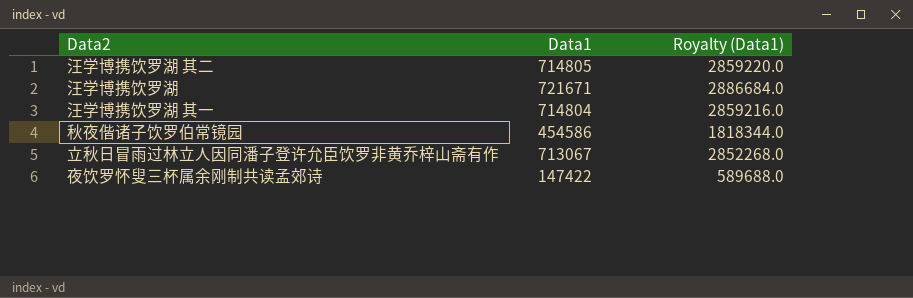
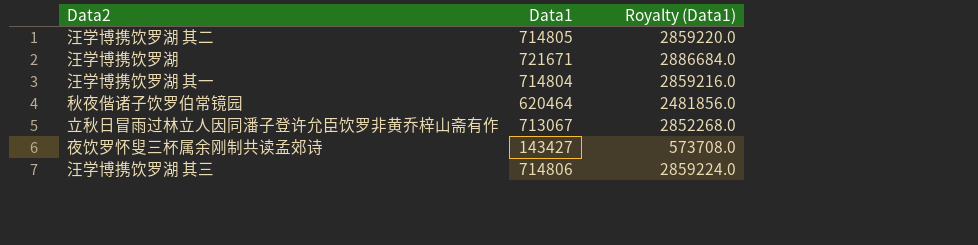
秋夜偕诸子饮罗伯常镜园 | Data1: 454586 -> 620464
秋夜偕诸子饮罗伯常镜园 | Royalty (Data1): 1818344.0 -> 2481856.0
夜饮罗怀叟三杯属余刚制共读孟郊诗 | Data1: 147422 -> 143427
夜饮罗怀叟三杯属余刚制共读孟郊诗 | Royalty (Data1): 589688.0 -> 573708.0
row 汪学博携饮罗湖 其三: none -> 714806 | 2859224.0

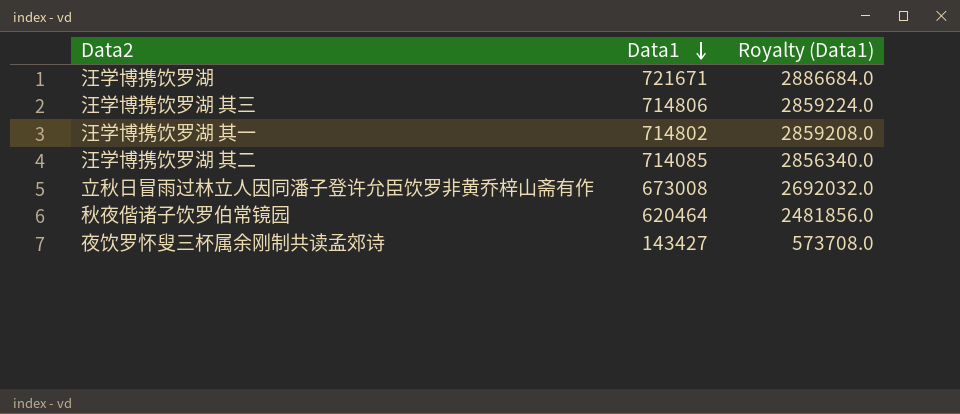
row order: none -> Data1 descending
汪学博携饮罗湖 其一 | Data1: 714804 -> 714802
汪学博携饮罗湖 其一 | Royalty (Data1): 2859216.0 -> 2859208.0
汪学博携饮罗湖 其二 | Data1: 714805 -> 714085
汪学博携饮罗湖 其二 | Royalty (Data1): 2859220.0 -> 2856340.0
立秋日冒雨过林立人因同潘子登许允臣饮罗非黄乔梓山斋有作 | Data1: 713067 -> 673008
立秋日冒雨过林立人因同潘子登许允臣饮罗非黄乔梓山斋有作 | Royalty (Data1): 2852268.0 -> 2692032.0

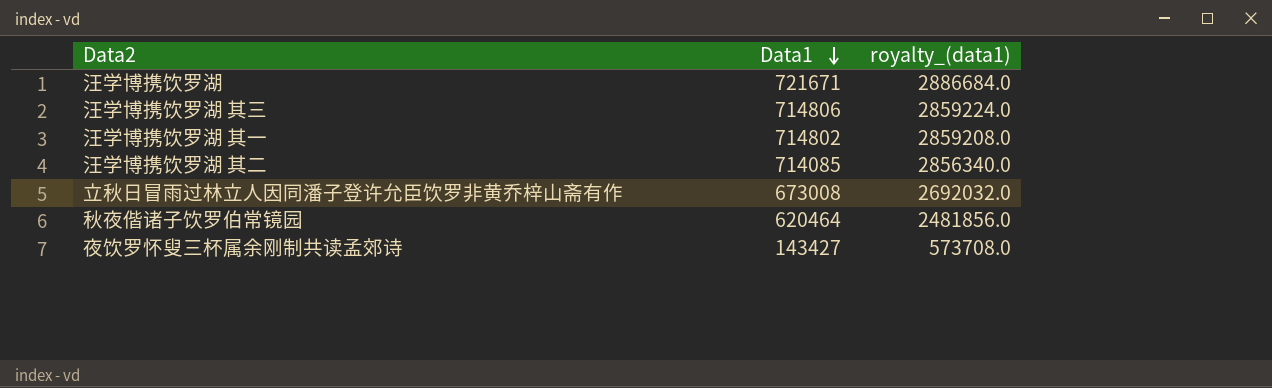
column name: Royalty (Data1) -> royalty_(data1)

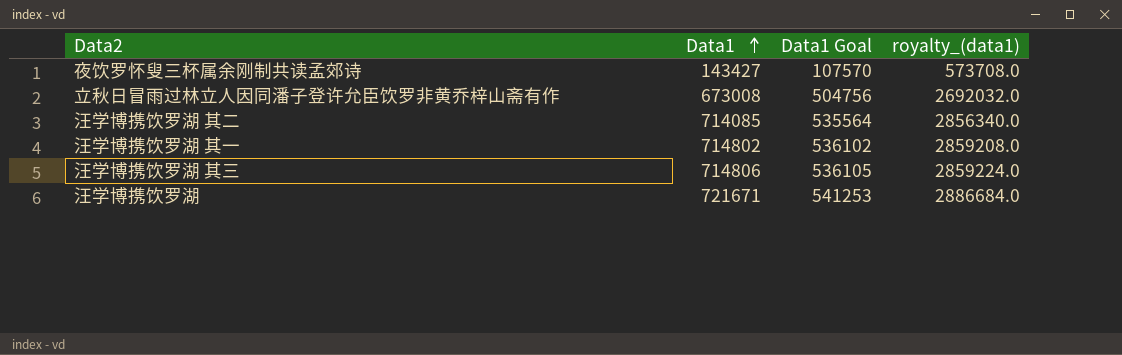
row order: Data1 descending -> Data1 ascending
column Data1 Goal | formula: none -> [Data1] * 0.75
row 秋夜偕诸子饮罗伯常镜园: 620464 | 2481856.0 -> none

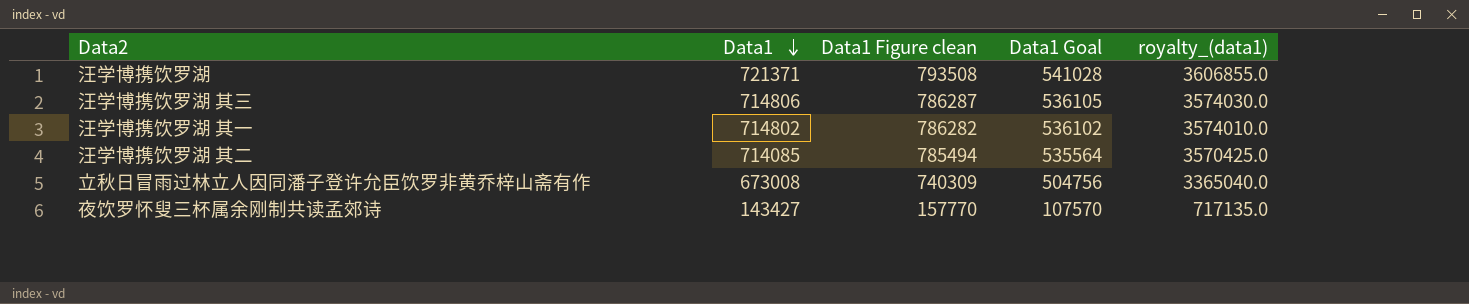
row order: Data1 ascending -> Data1 descending
column Data1 Figure clean | formula: none -> [Data1] * 1.1
column royalty_(data1) | formula: [Data1] * 4 -> [Data1] * 5
汪学博携饮罗湖 | Data1: 721671 -> 721371
汪学博携饮罗湖 | Data1 Goal: 541253 -> 541028

